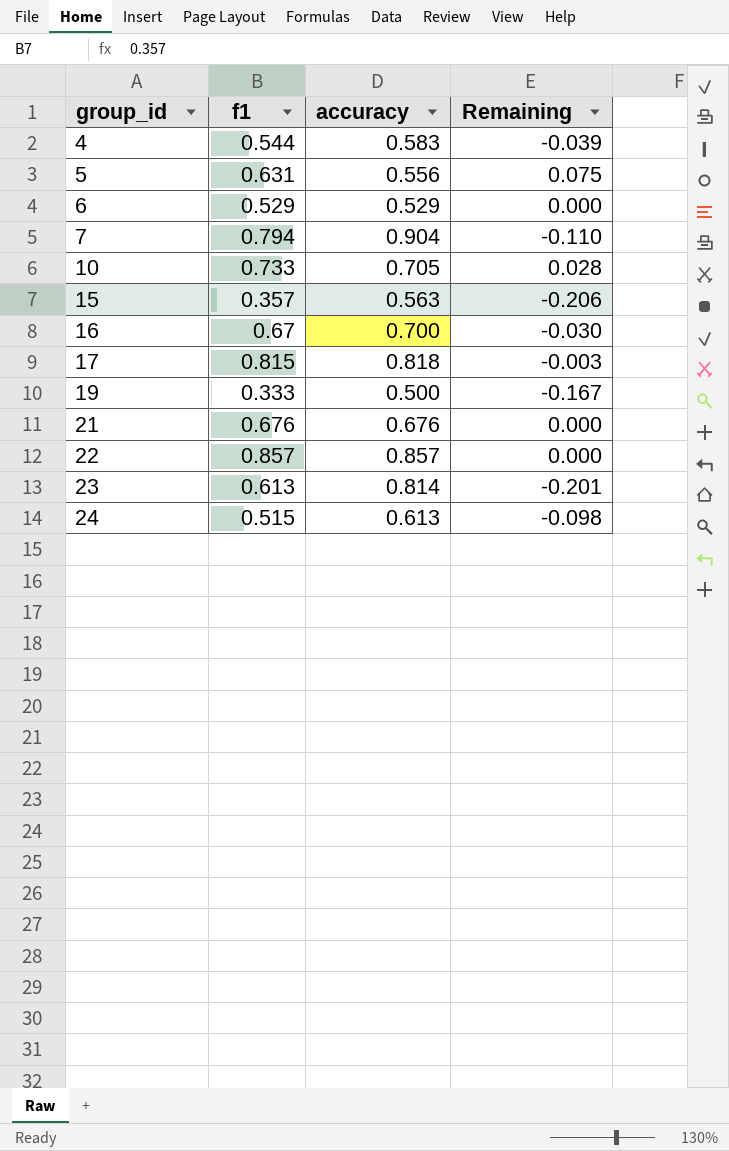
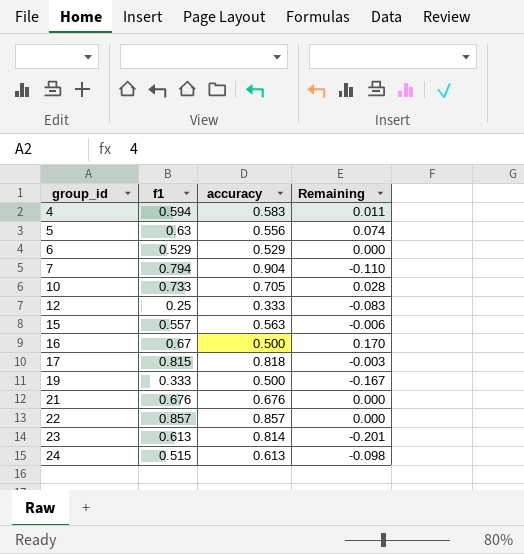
4 | f1: 0.544 -> 0.594
4 | Remaining: -0.039 -> 0.011
5 | f1: 0.631 -> 0.63
5 | Remaining: 0.075 -> 0.074
row 12: none -> 0.25 | 0.333 | -0.083
15 | f1: 0.357 -> 0.557
15 | Remaining: -0.206 -> -0.006
16 | accuracy: 0.700 -> 0.500
16 | Remaining: -0.030 -> 0.170

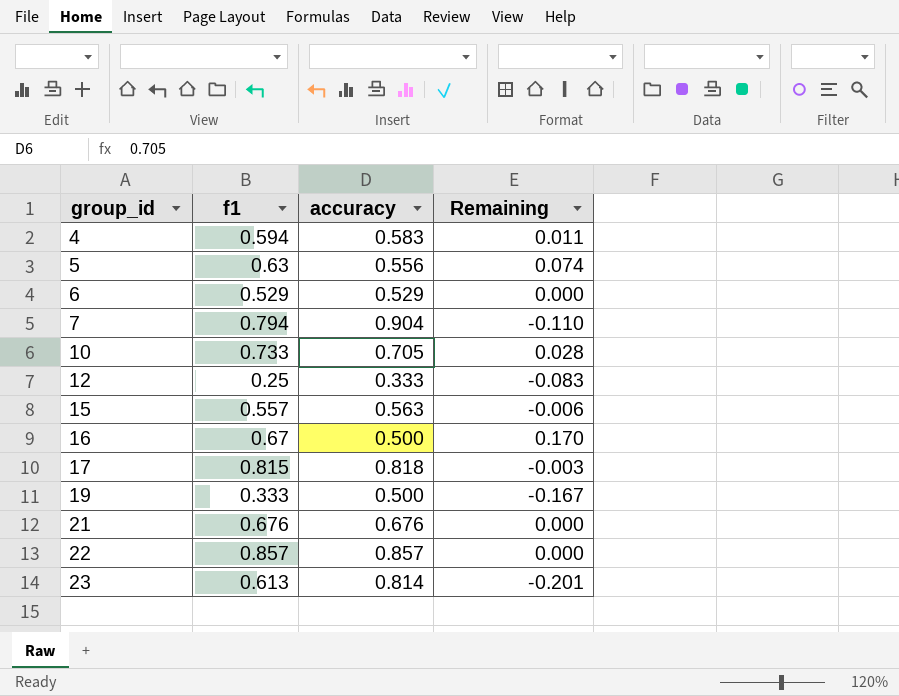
row 24: 0.515 | 0.613 | -0.098 -> none

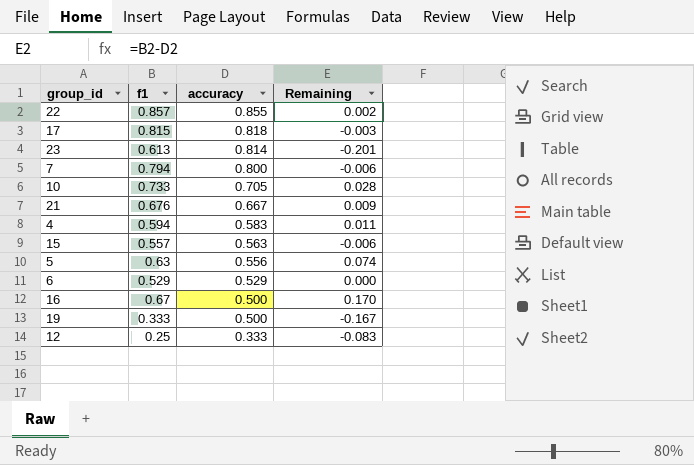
row order: group_id ascending -> accuracy descending
22 | accuracy: 0.857 -> 0.855
22 | Remaining: 0.000 -> 0.002
7 | accuracy: 0.904 -> 0.800
7 | Remaining: -0.110 -> -0.006
21 | accuracy: 0.676 -> 0.667
21 | Remaining: 0.000 -> 0.009

